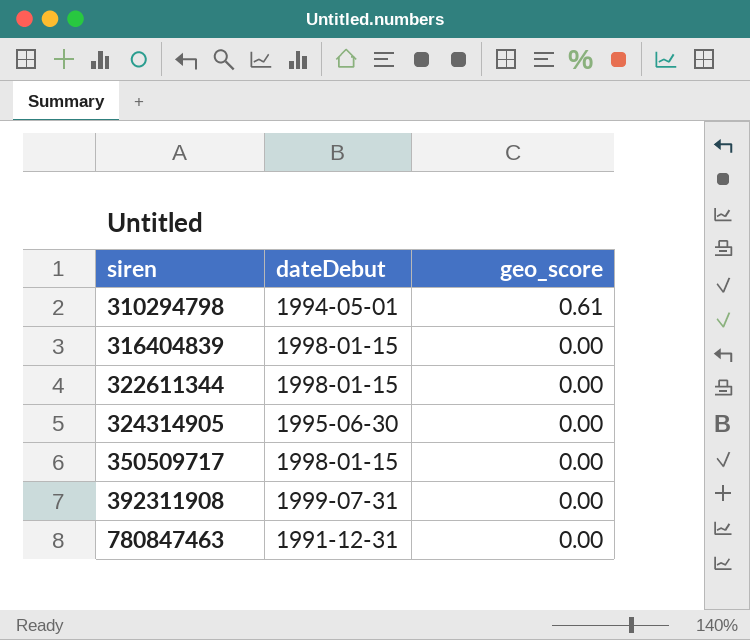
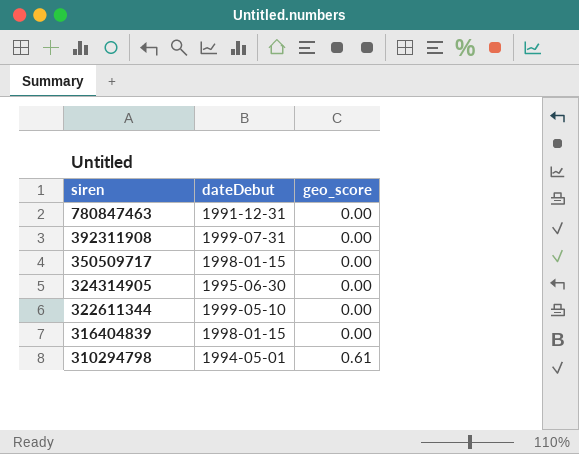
row order: siren ascending -> siren descending
322611344 | dateDebut: 1998-01-15 -> 1999-05-10

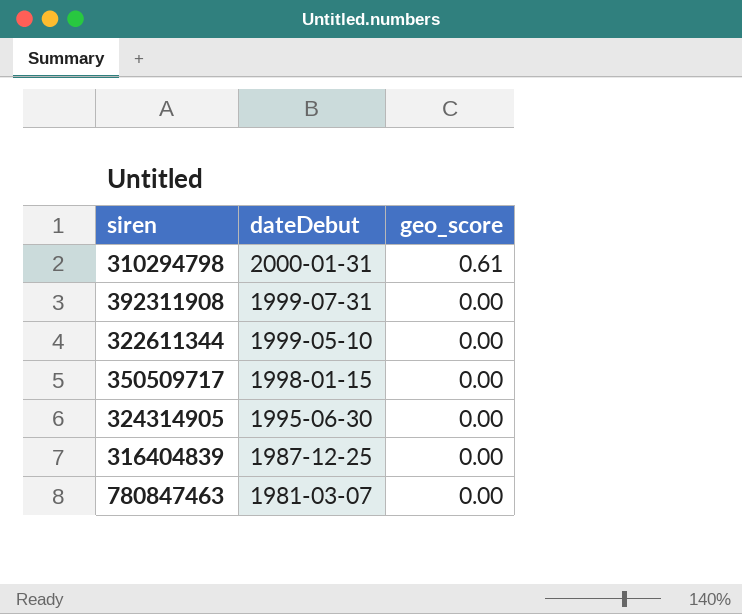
row order: siren descending -> dateDebut descending
310294798 | dateDebut: 1994-05-01 -> 2000-01-31
316404839 | dateDebut: 1998-01-15 -> 1987-12-25
780847463 | dateDebut: 1991-12-31 -> 1981-03-07

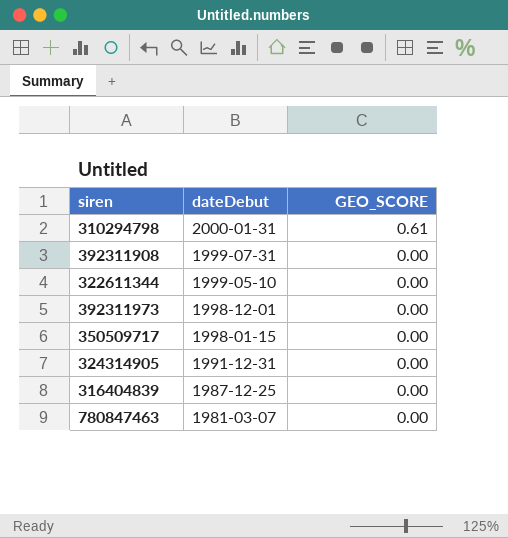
column name: geo_score -> GEO_SCORE
row 392311973: none -> 1998-12-01 | 0.00
324314905 | dateDebut: 1995-06-30 -> 1991-12-31

